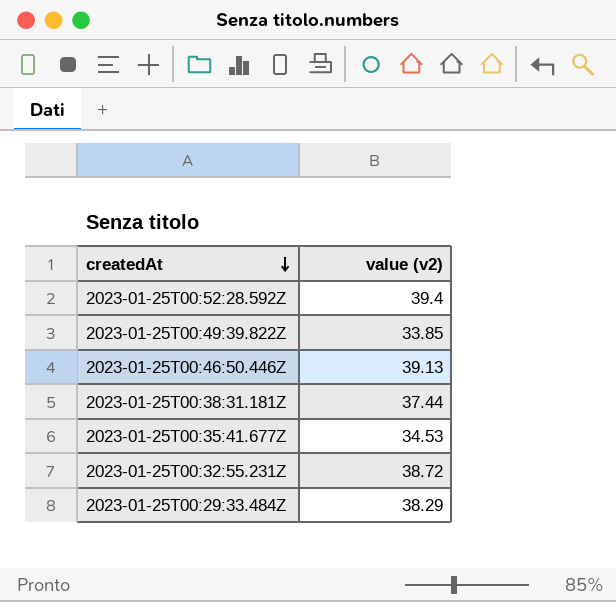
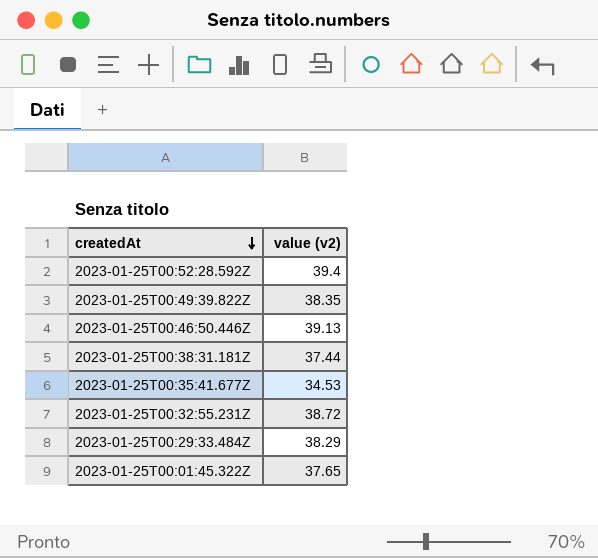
2023-01-25T00:49:39.822Z | value (v2): 33.85 -> 38.35
row 2023-01-25T00:01:45.322Z: none -> 37.65

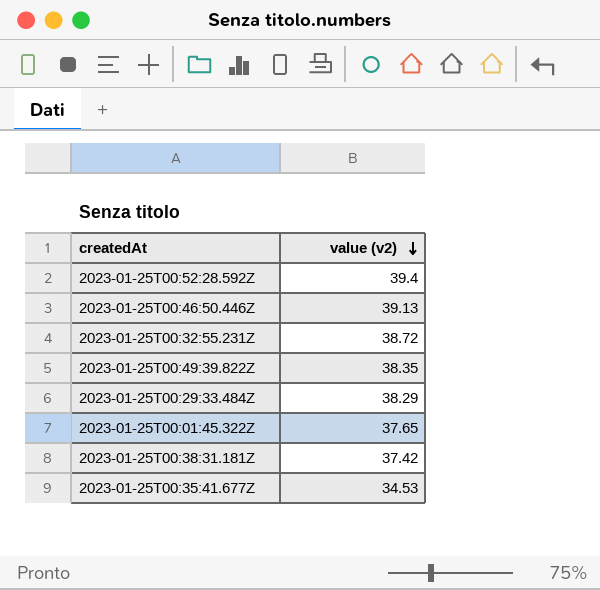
row order: createdAt descending -> value (v2) descending
2023-01-25T00:38:31.181Z | value (v2): 37.44 -> 37.42

